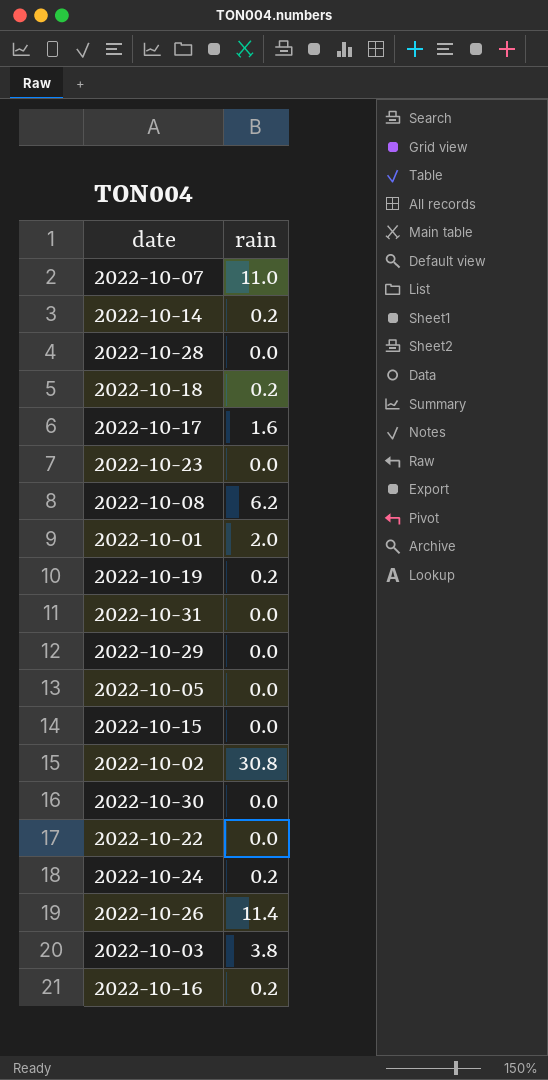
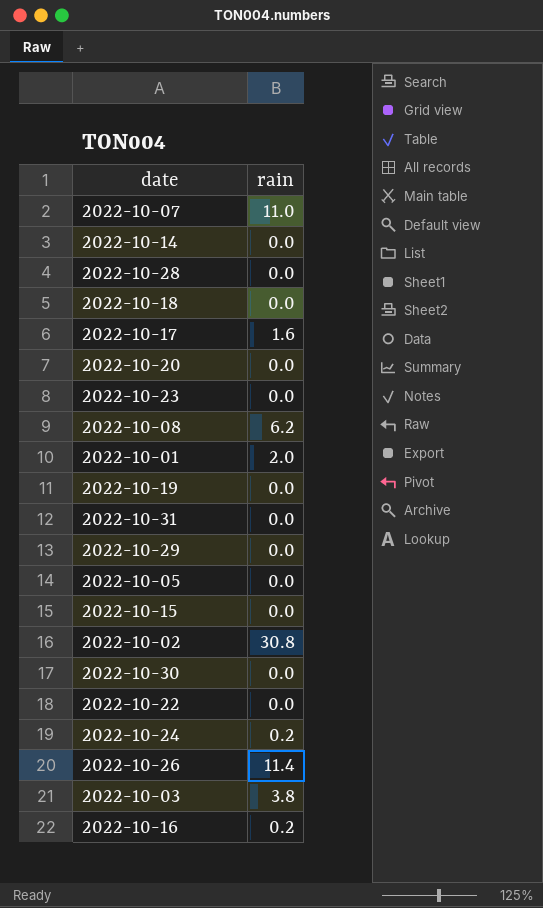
2022-10-14 | rain: 0.2 -> 0.0
2022-10-18 | rain: 0.2 -> 0.0
row 2022-10-20: none -> 0.0
2022-10-19 | rain: 0.2 -> 0.0

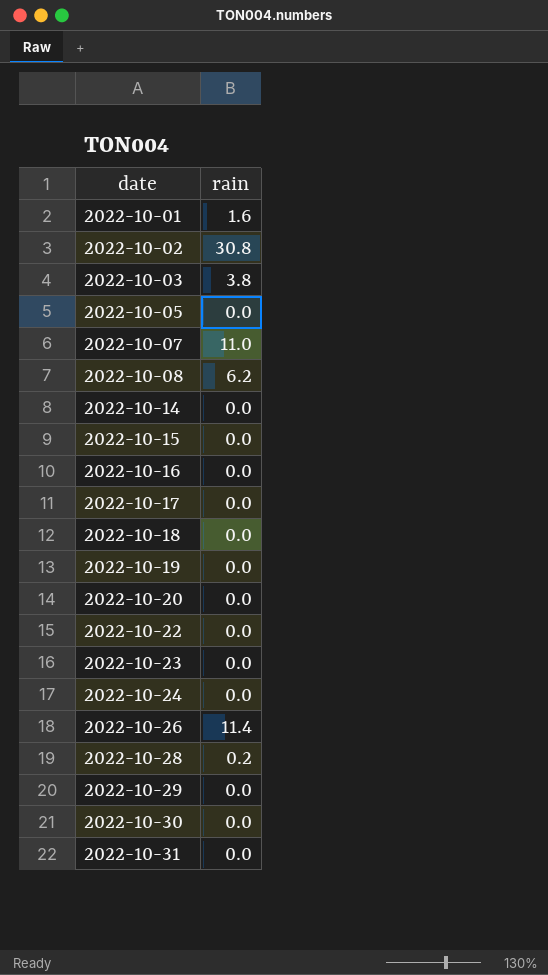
row order: none -> date ascending
2022-10-01 | rain: 2.0 -> 1.6
2022-10-16 | rain: 0.2 -> 0.0
2022-10-17 | rain: 1.6 -> 0.0
2022-10-24 | rain: 0.2 -> 0.0
2022-10-28 | rain: 0.0 -> 0.2

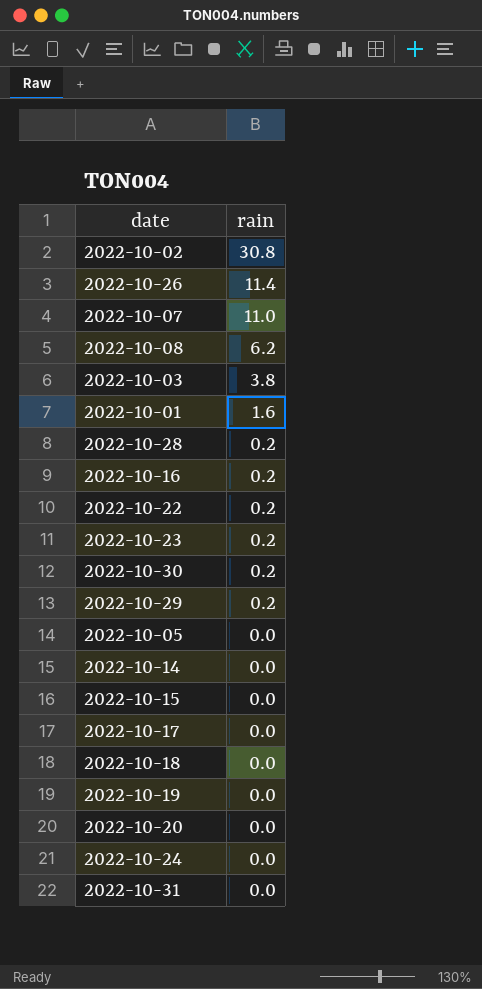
row order: date ascending -> rain descending
2022-10-16 | rain: 0.0 -> 0.2
2022-10-22 | rain: 0.0 -> 0.2
2022-10-23 | rain: 0.0 -> 0.2
2022-10-30 | rain: 0.0 -> 0.2
2022-10-29 | rain: 0.0 -> 0.2

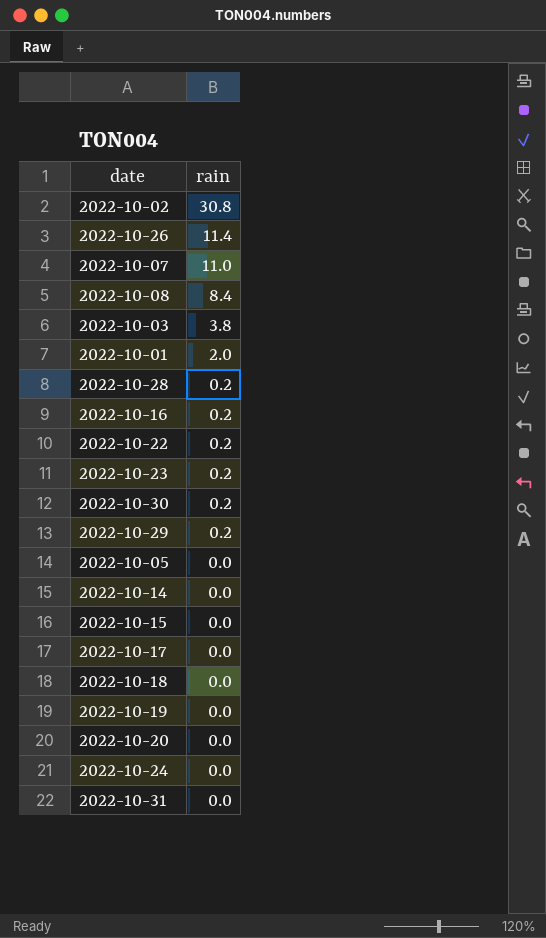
2022-10-08 | rain: 6.2 -> 8.4
2022-10-01 | rain: 1.6 -> 2.0

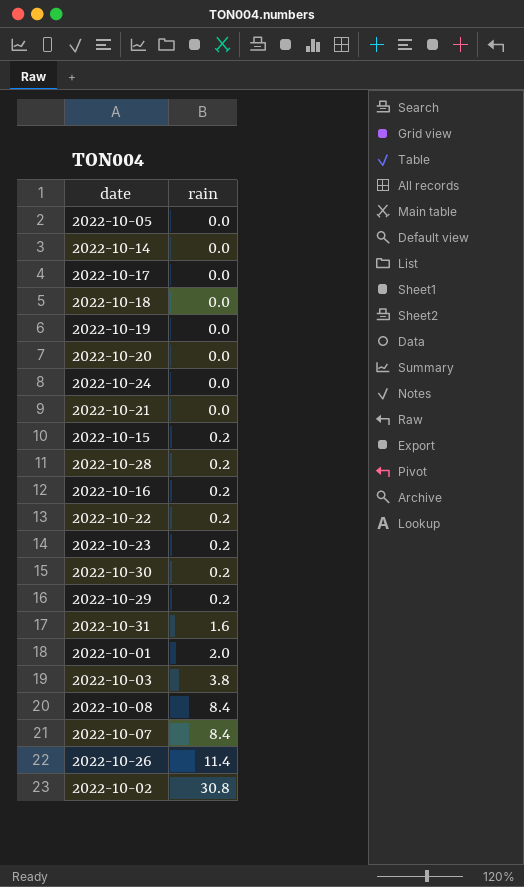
row order: rain descending -> rain ascending
row 2022-10-21: none -> 0.0
2022-10-15 | rain: 0.0 -> 0.2
2022-10-31 | rain: 0.0 -> 1.6
2022-10-07 | rain: 11.0 -> 8.4

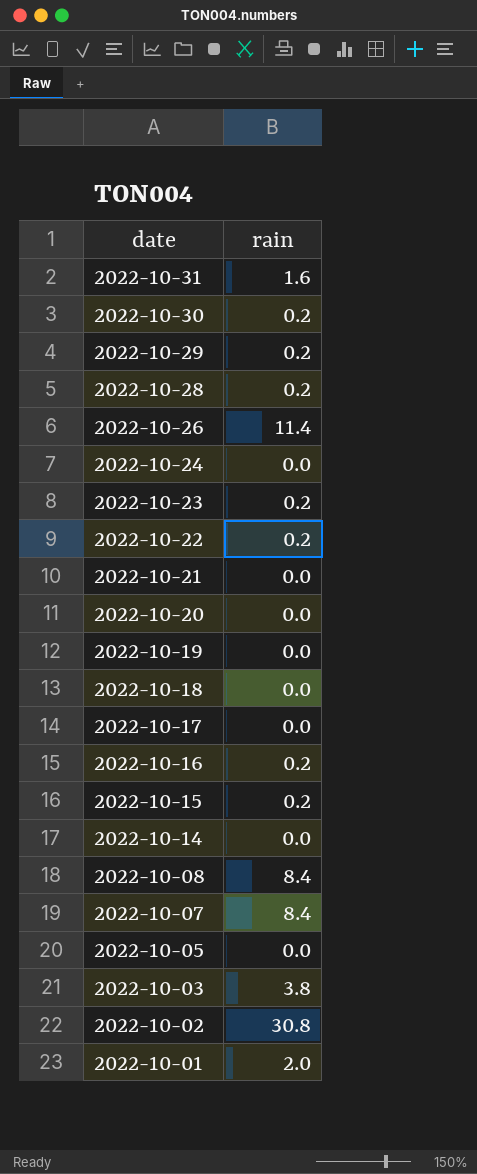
row order: rain ascending -> date descending

